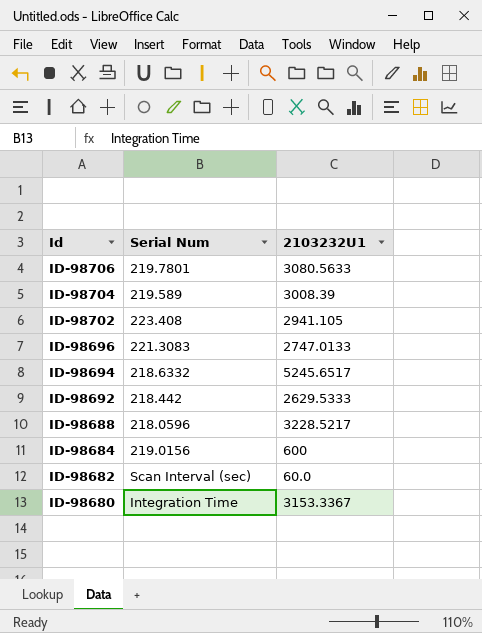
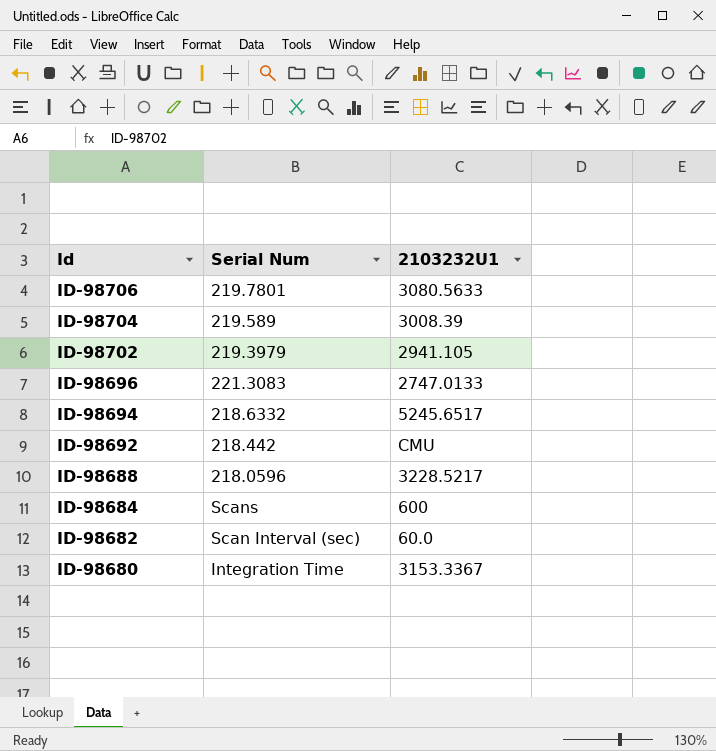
ID-98702 | Serial Num: 223.408 -> 219.3979
ID-98692 | 2103232U1: 2629.5333 -> CMU
ID-98684 | Serial Num: 219.0156 -> Scans

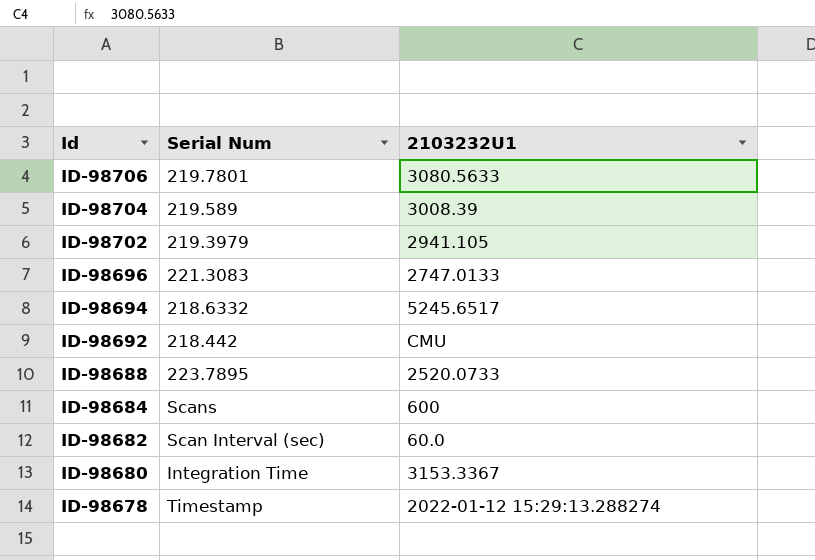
ID-98688 | Serial Num: 218.0596 -> 223.7895
ID-98688 | 2103232U1: 3228.5217 -> 2520.0733
row ID-98678: none -> Timestamp | 2022-01-12 15:29:13.288274

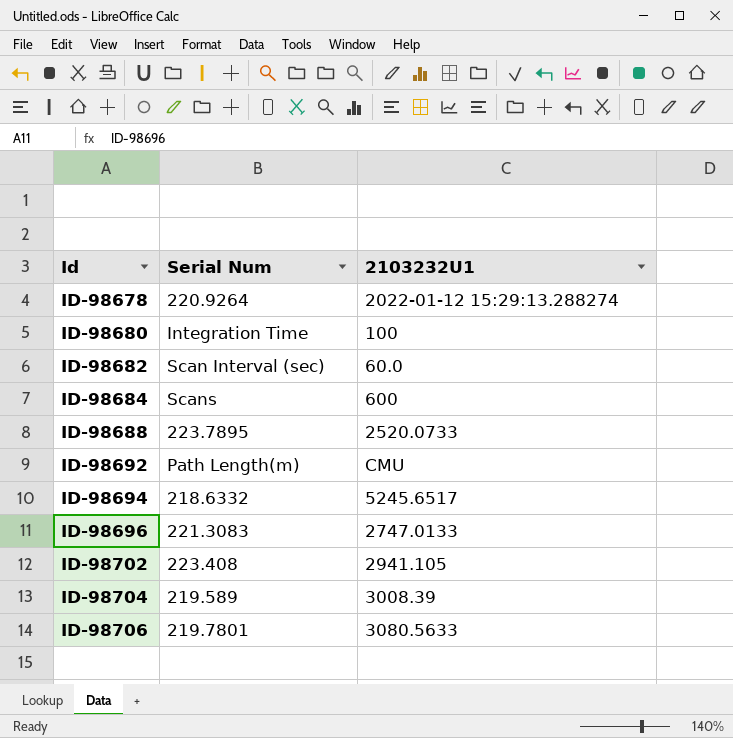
row order: Id descending -> Id ascending
ID-98678 | Serial Num: Timestamp -> 220.9264
ID-98680 | 2103232U1: 3153.3367 -> 100
ID-98692 | Serial Num: 218.442 -> Path Length(m)
ID-98702 | Serial Num: 219.3979 -> 223.408

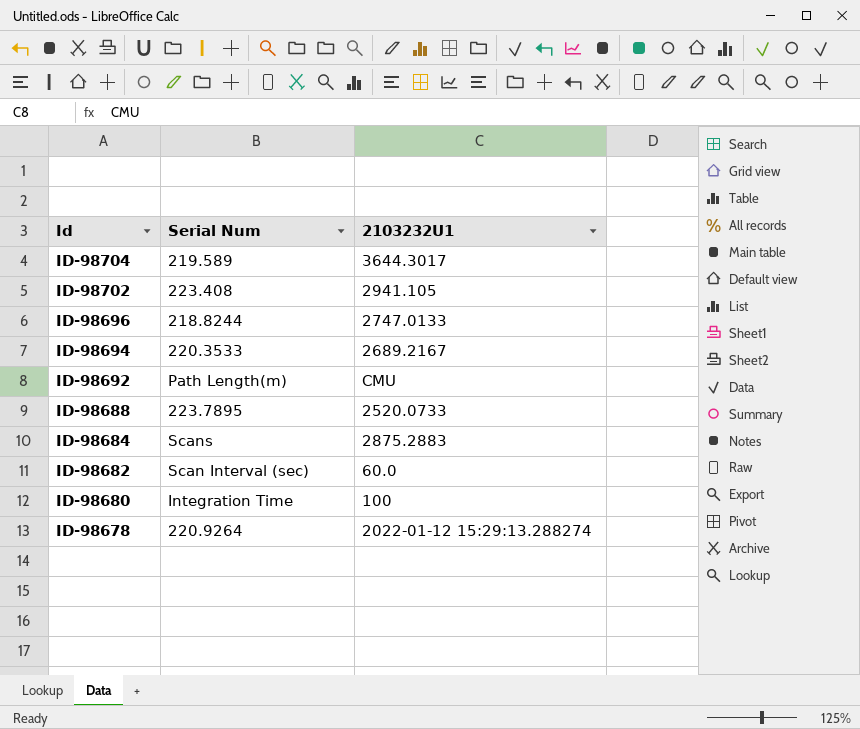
row order: Id ascending -> Id descending
row ID-98706: 219.7801 | 3080.5633 -> none
ID-98704 | 2103232U1: 3008.39 -> 3644.3017
ID-98696 | Serial Num: 221.3083 -> 218.8244
ID-98694 | Serial Num: 218.6332 -> 220.3533
ID-98694 | 2103232U1: 5245.6517 -> 2689.2167
ID-98684 | 2103232U1: 600 -> 2875.2883

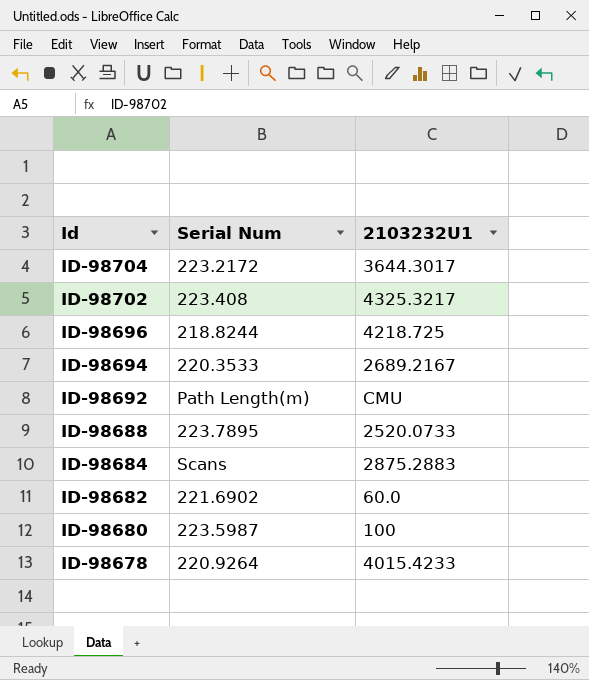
ID-98704 | Serial Num: 219.589 -> 223.2172
ID-98702 | 2103232U1: 2941.105 -> 4325.3217
ID-98696 | 2103232U1: 2747.0133 -> 4218.725
ID-98682 | Serial Num: Scan Interval (sec) -> 221.6902
ID-98680 | Serial Num: Integration Time -> 223.5987
ID-98678 | 2103232U1: 2022-01-12 15:29:13.288274 -> 4015.4233

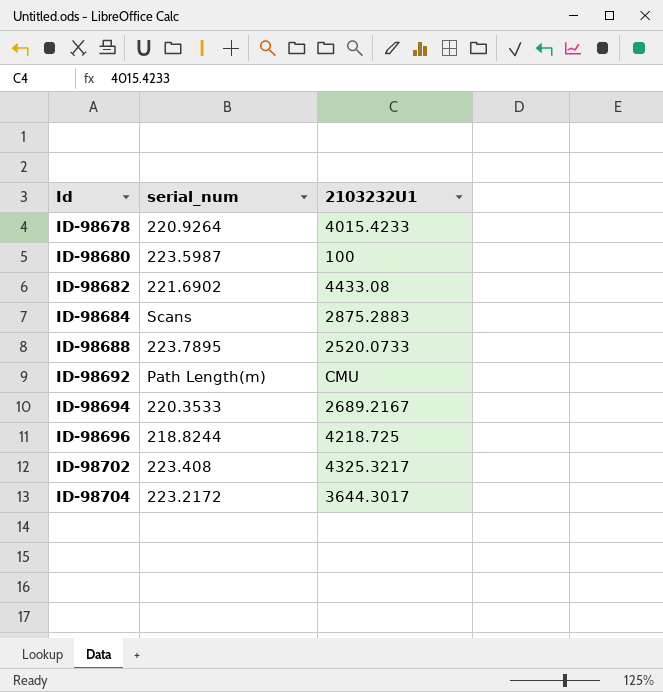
row order: Id descending -> Id ascending
column name: Serial Num -> serial_num
ID-98682 | 2103232U1: 60.0 -> 4433.08

